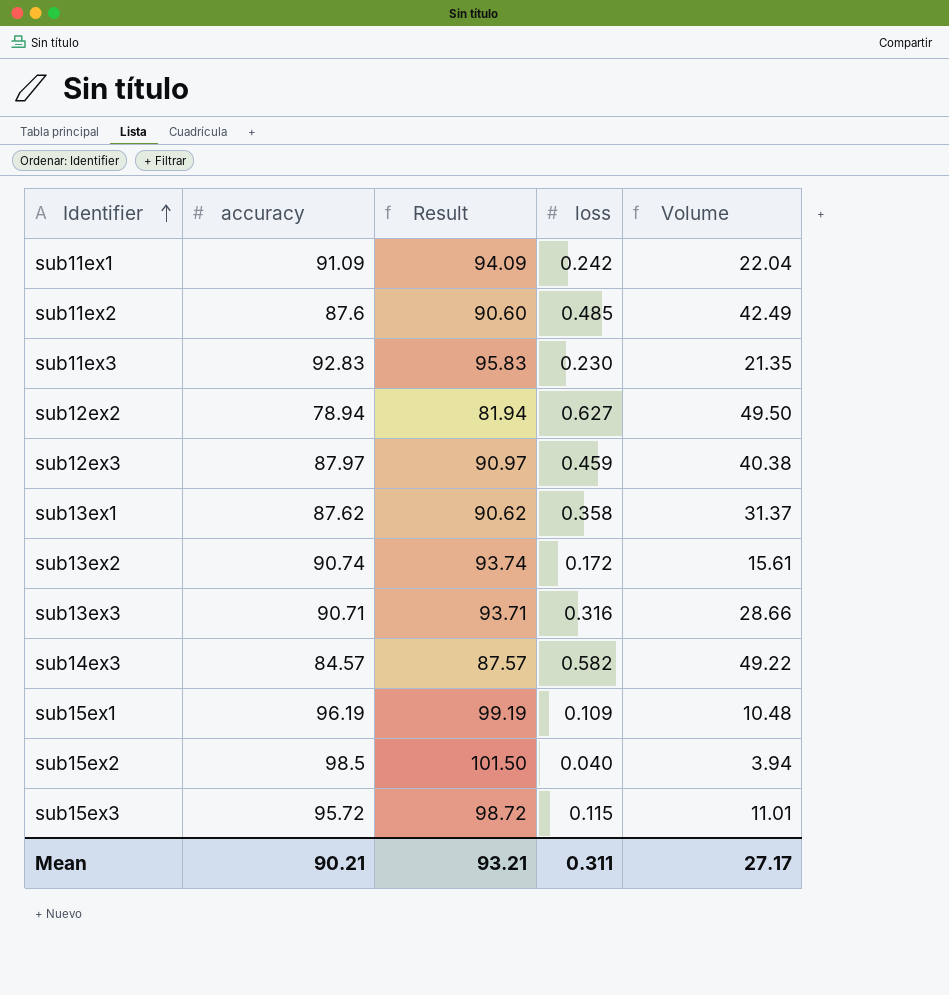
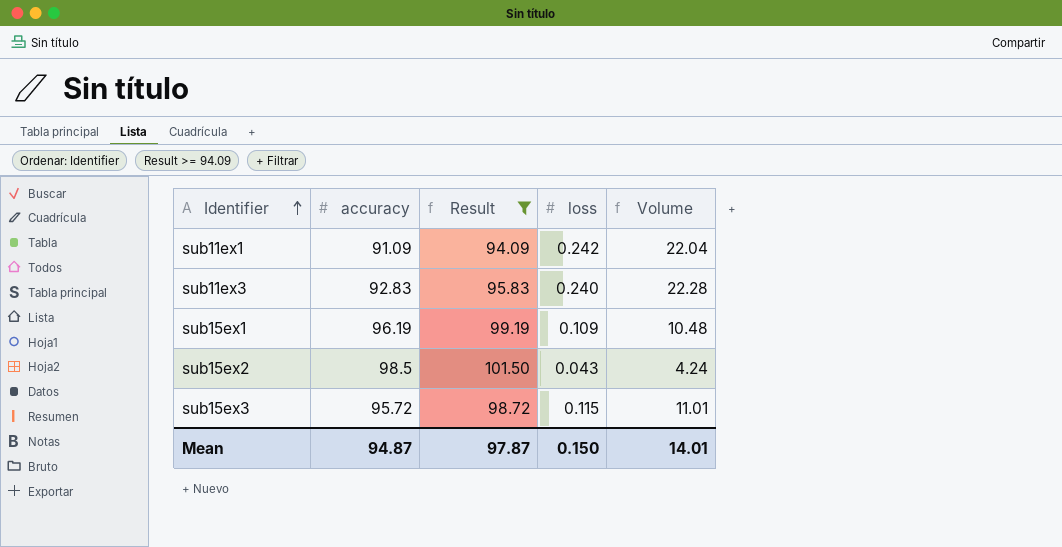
filter: none -> Result >= 94.09
sub11ex3 | loss: 0.230 -> 0.240
sub11ex3 | Volume: 21.35 -> 22.28
sub15ex2 | loss: 0.040 -> 0.043
sub15ex2 | Volume: 3.94 -> 4.24
Mean | accuracy: 90.21 -> 94.87
Mean | Result: 93.21 -> 97.87
Mean | loss: 0.311 -> 0.150
Mean | Volume: 27.17 -> 14.01

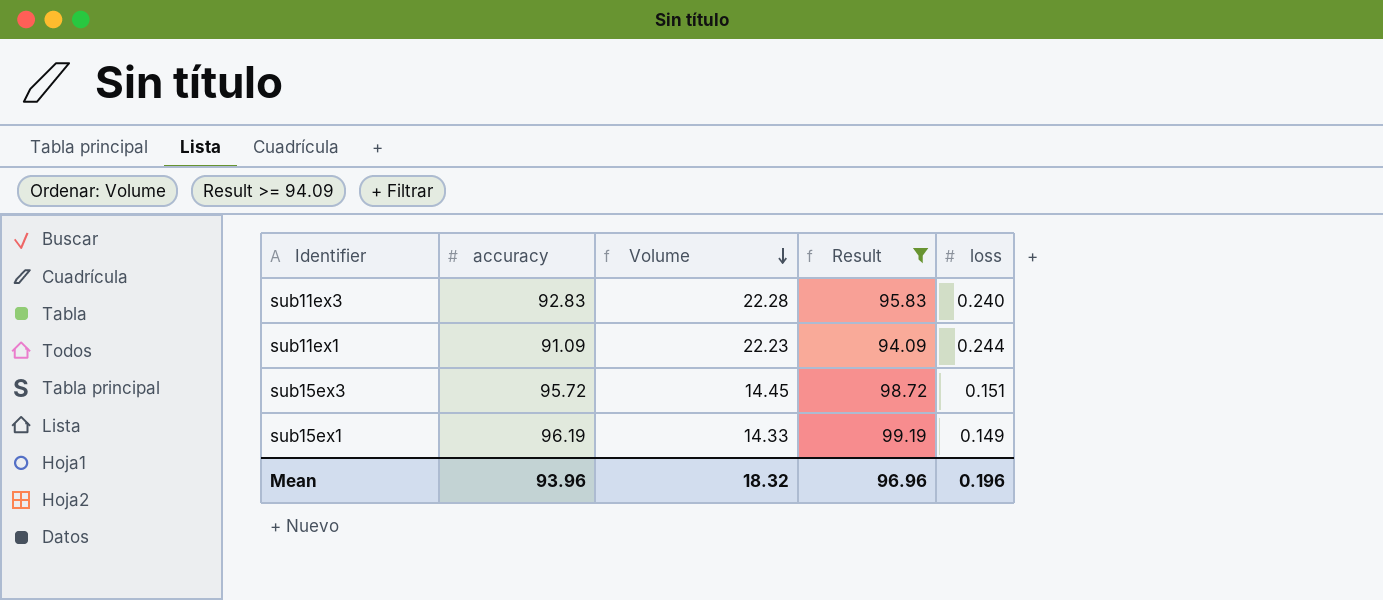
row order: Identifier ascending -> Volume descending
column Volume | position: 5 -> 3
row sub15ex2: 98.5 | 101.50 | 0.043 | 4.24 -> none
sub11ex1 | Volume: 22.04 -> 22.23
sub11ex1 | loss: 0.242 -> 0.244
sub15ex3 | Volume: 11.01 -> 14.45
sub15ex3 | loss: 0.115 -> 0.151
sub15ex1 | Volume: 10.48 -> 14.33
sub15ex1 | loss: 0.109 -> 0.149
Mean | accuracy: 94.87 -> 93.96
Mean | Volume: 14.01 -> 18.32
Mean | Result: 97.87 -> 96.96
Mean | loss: 0.150 -> 0.196

